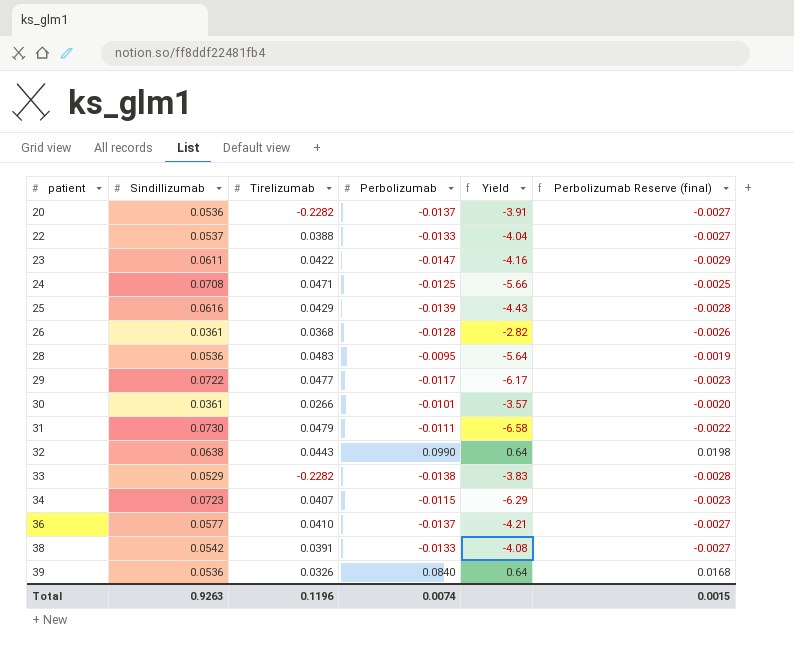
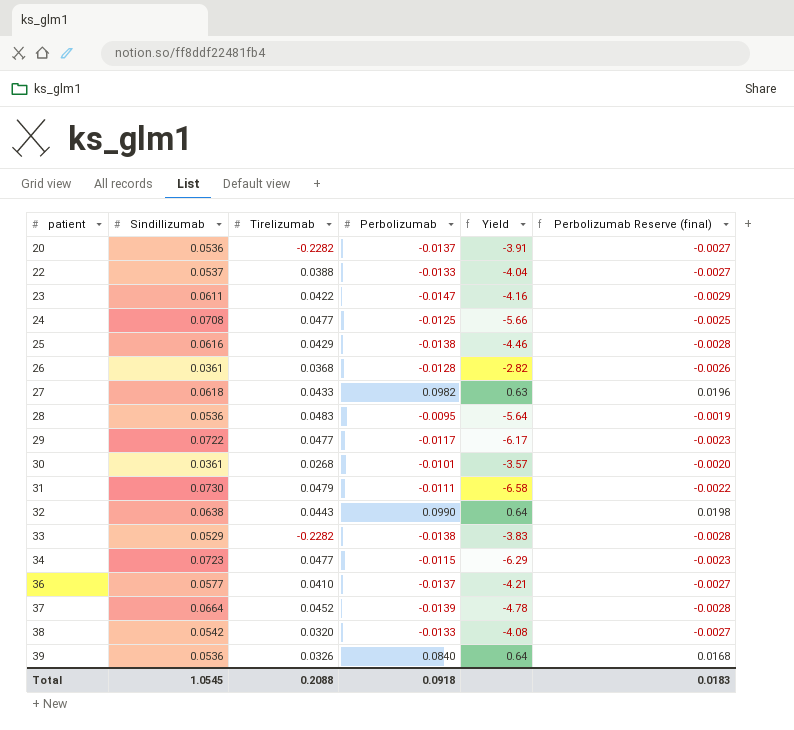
24 | Tirelizumab: 0.0471 -> 0.0477
25 | Perbolizumab: -0.0139 -> -0.0138
25 | Yield: -4.43 -> -4.46
row 27: none -> 0.0618 | 0.0433 | 0.0982 | 0.63 | 0.0196
30 | Tirelizumab: 0.0266 -> 0.0268
34 | Tirelizumab: 0.0407 -> 0.0477
row 37: none -> 0.0664 | 0.0452 | -0.0139 | -4.78 | -0.0028
38 | Tirelizumab: 0.0391 -> 0.0320
Total | Sindillizumab: 0.9263 -> 1.0545
Total | Tirelizumab: 0.1196 -> 0.2088
Total | Perbolizumab: 0.0074 -> 0.0918
Total | Perbolizumab Reserve (final): 0.0015 -> 0.0183

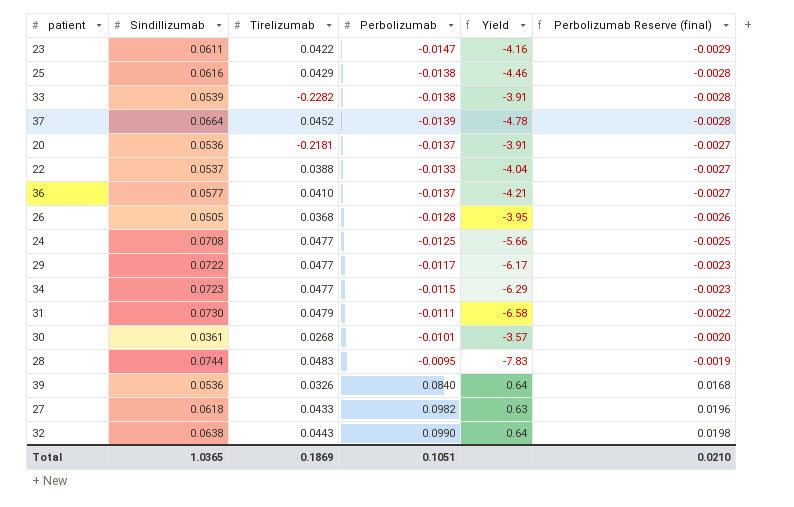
row order: patient ascending -> Perbolizumab Reserve (final) ascending
row 38: 0.0542 | 0.0320 | -0.0133 | -4.08 | -0.0027 -> none
33 | Sindillizumab: 0.0529 -> 0.0539
33 | Yield: -3.83 -> -3.91
20 | Tirelizumab: -0.2282 -> -0.2181
26 | Sindillizumab: 0.0361 -> 0.0505
26 | Yield: -2.82 -> -3.95
28 | Sindillizumab: 0.0536 -> 0.0744
28 | Yield: -5.64 -> -7.83
Total | Sindillizumab: 1.0545 -> 1.0365
Total | Tirelizumab: 0.2088 -> 0.1869
Total | Perbolizumab: 0.0918 -> 0.1051
Total | Perbolizumab Reserve (final): 0.0183 -> 0.0210

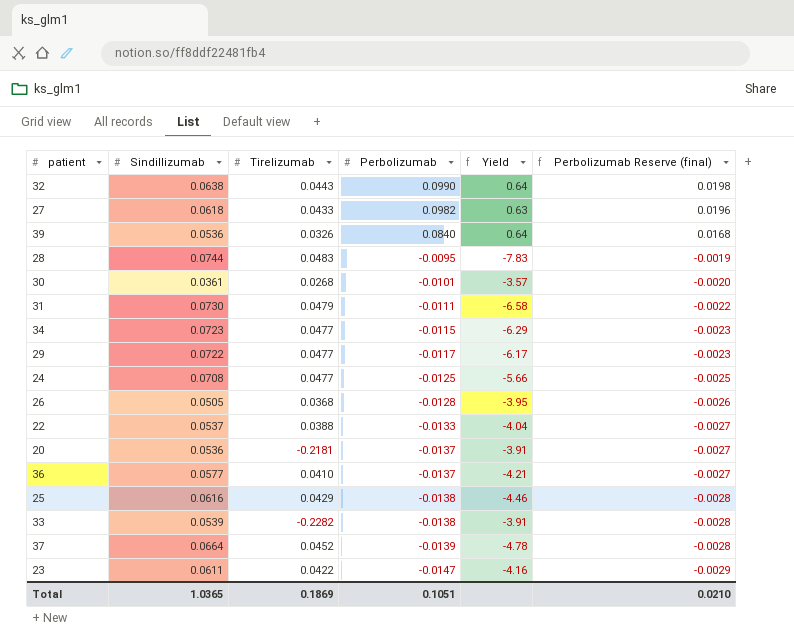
row order: Perbolizumab Reserve (final) ascending -> Perbolizumab descending

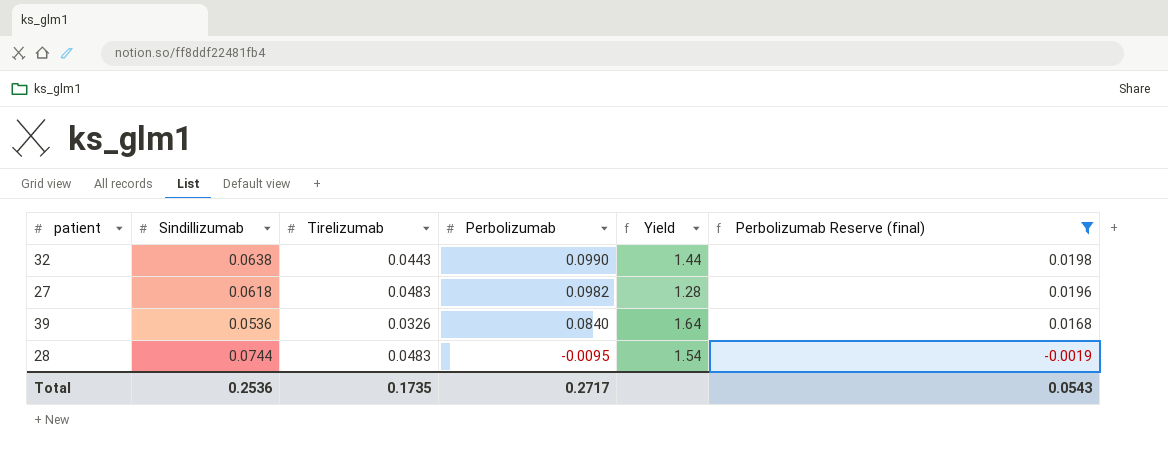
filter: none -> Perbolizumab Reserve (final) >= -0.0019
column Yield | formula: [Sindillizumab] / [Perbolizumab] -> [Sindillizumab] / [Tirelizumab]
27 | Tirelizumab: 0.0433 -> 0.0483
Total | Sindillizumab: 1.0365 -> 0.2536
Total | Tirelizumab: 0.1869 -> 0.1735
Total | Perbolizumab: 0.1051 -> 0.2717
Total | Perbolizumab Reserve (final): 0.0210 -> 0.0543

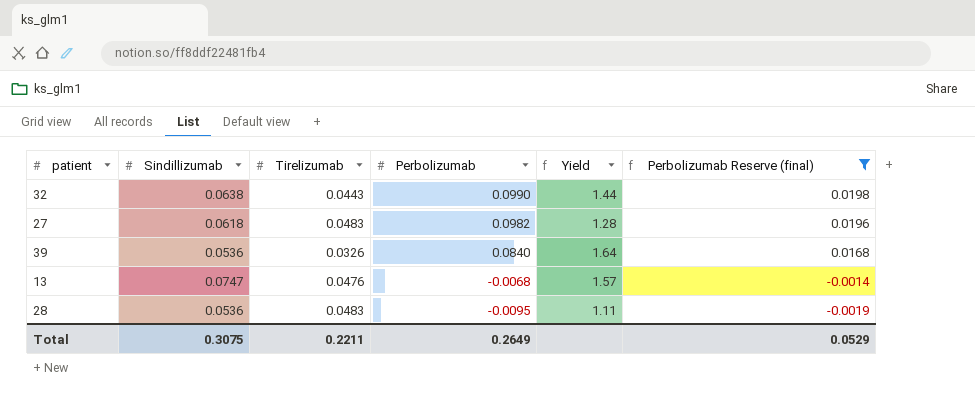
row 13: none -> 0.0747 | 0.0476 | -0.0068 | 1.57 | -0.0014
28 | Sindillizumab: 0.0744 -> 0.0536
28 | Yield: 1.54 -> 1.11
Total | Sindillizumab: 0.2536 -> 0.3075
Total | Tirelizumab: 0.1735 -> 0.2211
Total | Perbolizumab: 0.2717 -> 0.2649
Total | Perbolizumab Reserve (final): 0.0543 -> 0.0529

